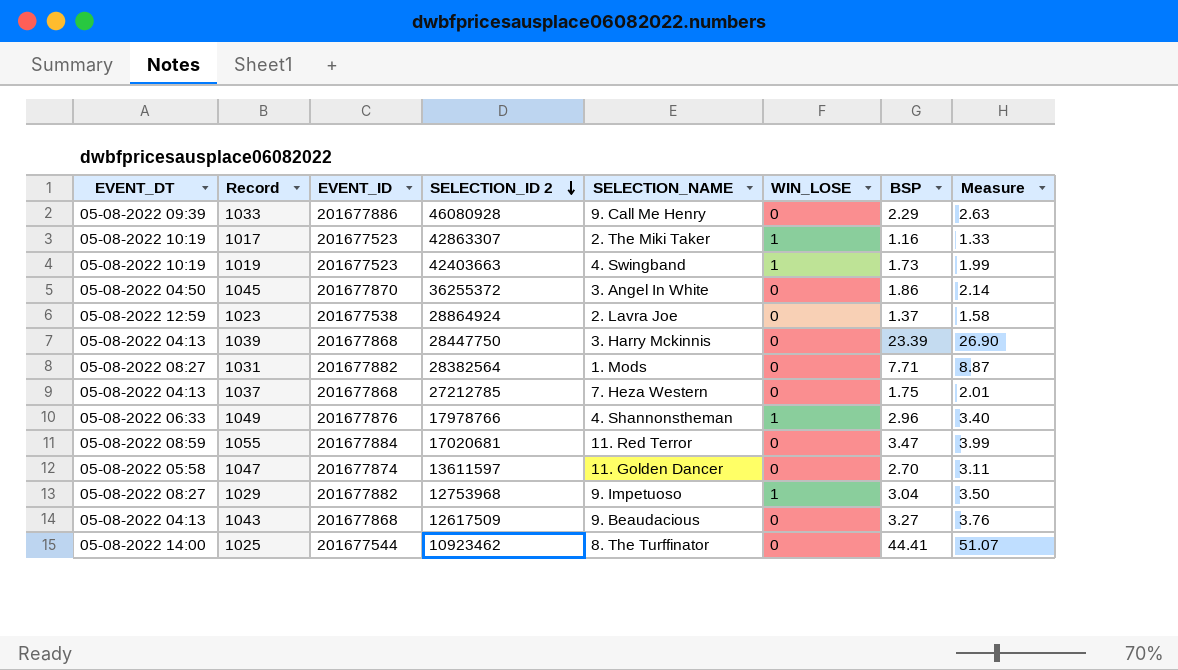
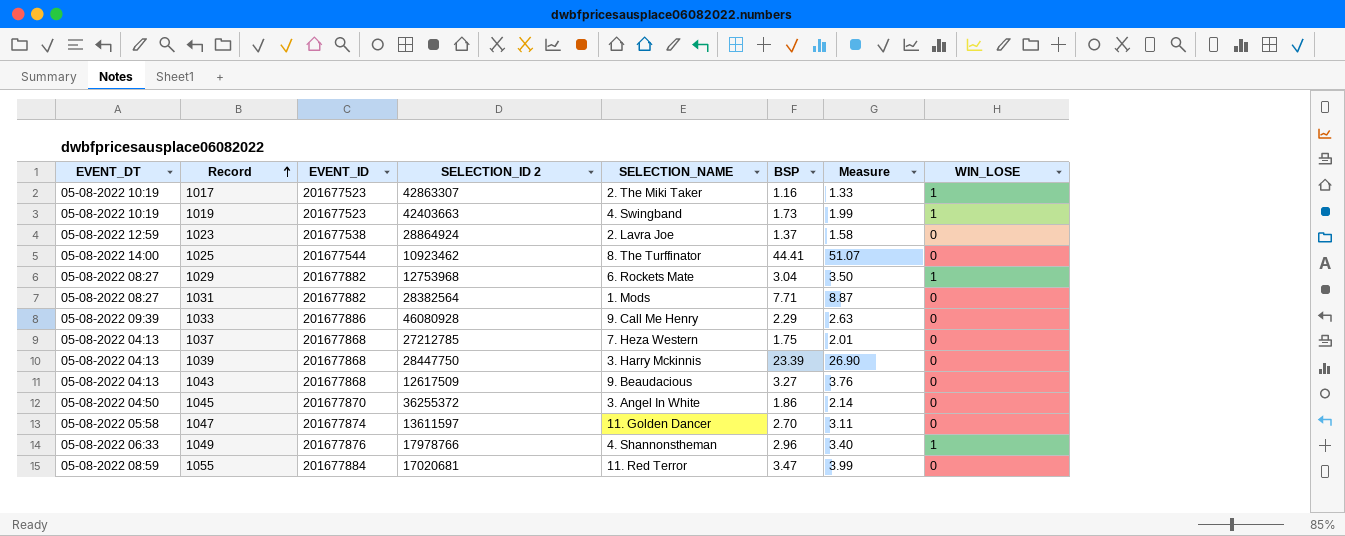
row order: SELECTION_ID 2 descending -> Record ascending
column WIN_LOSE | position: 6 -> 8
1029 | SELECTION_NAME: 9. Impetuoso -> 6. Rockets Mate

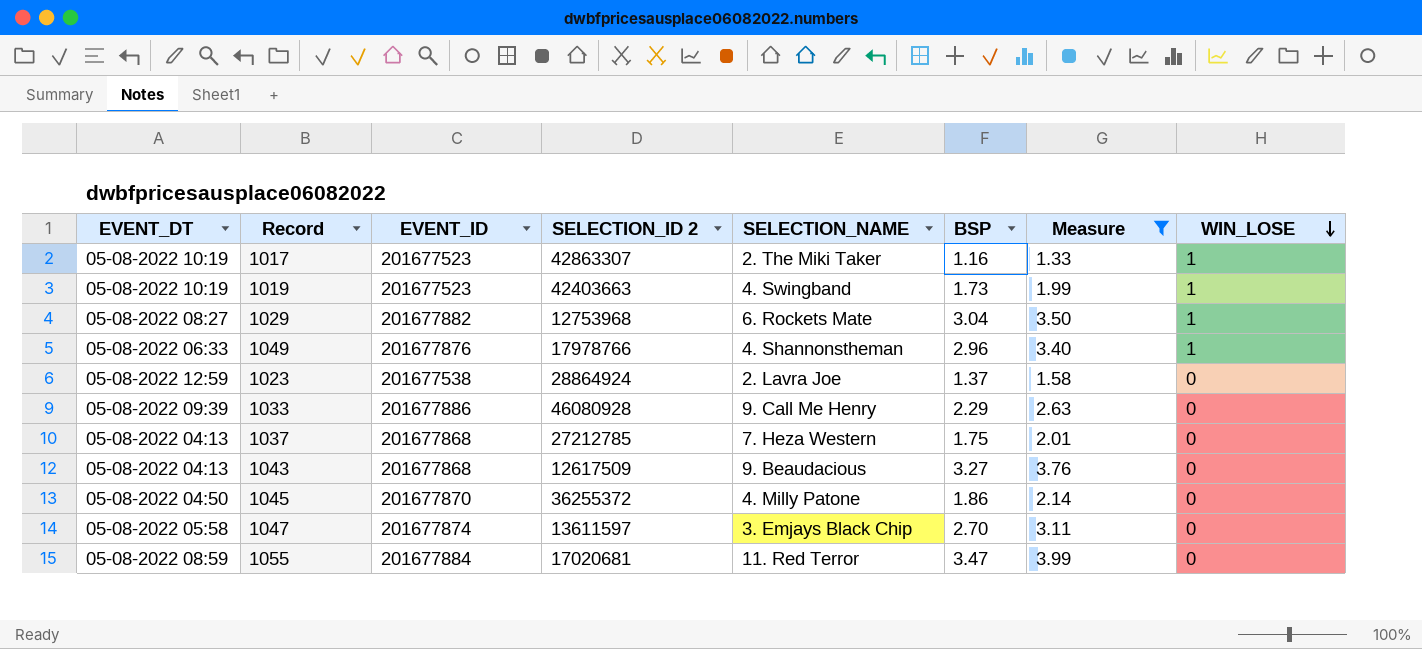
filter: none -> Measure <= 3.99
row order: Record ascending -> WIN_LOSE descending
1045 | SELECTION_NAME: 3. Angel In White -> 4. Milly Patone
1047 | SELECTION_NAME: 11. Golden Dancer -> 3. Emjays Black Chip

